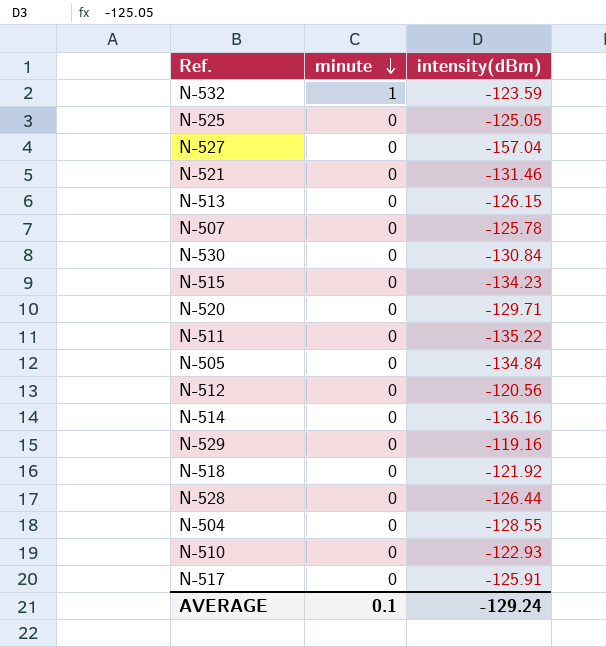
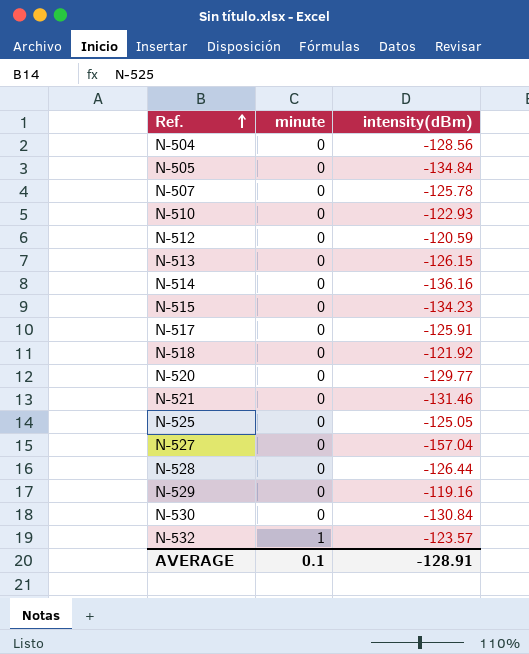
row order: minute descending -> Ref. ascending
row N-511: 0 | -135.22 -> none
N-504 | intensity(dBm): -128.55 -> -128.56
N-512 | intensity(dBm): -120.56 -> -120.59
N-520 | intensity(dBm): -129.71 -> -129.77
N-532 | intensity(dBm): -123.59 -> -123.57
AVERAGE | intensity(dBm): -129.24 -> -128.91

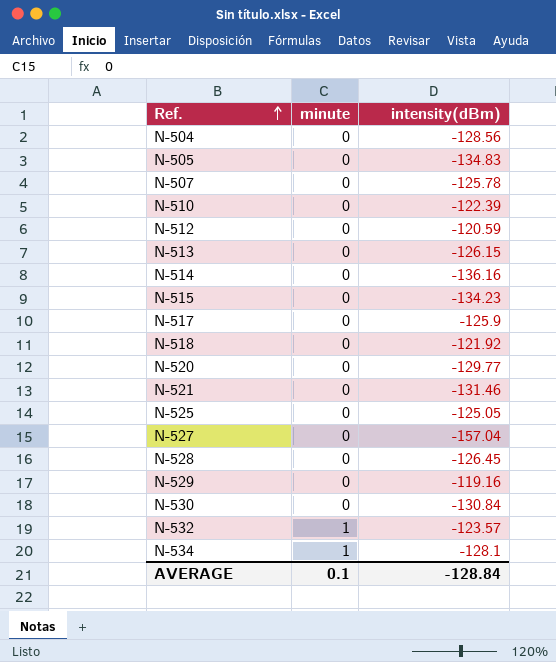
N-505 | intensity(dBm): -134.84 -> -134.83
N-510 | intensity(dBm): -122.93 -> -122.39
N-517 | intensity(dBm): -125.91 -> -125.9
N-528 | intensity(dBm): -126.44 -> -126.45
row N-534: none -> 1 | -128.1
AVERAGE | intensity(dBm): -128.91 -> -128.84

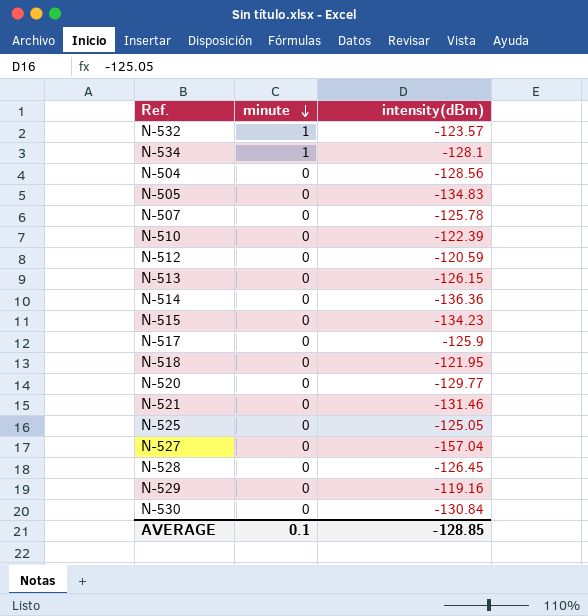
row order: Ref. ascending -> minute descending
N-514 | intensity(dBm): -136.16 -> -136.36
N-518 | intensity(dBm): -121.92 -> -121.95
AVERAGE | intensity(dBm): -128.84 -> -128.85

